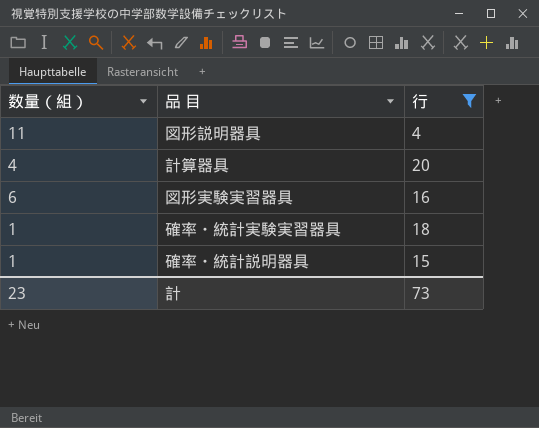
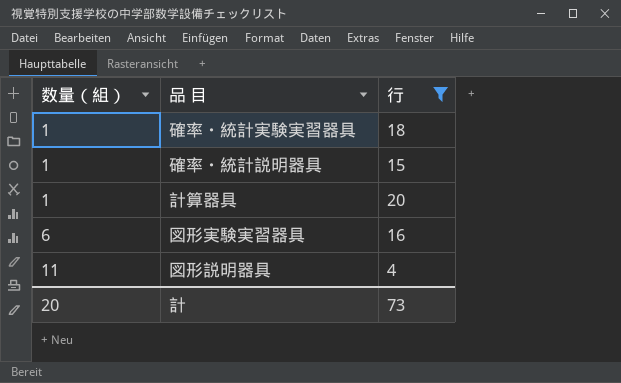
row order: none -> 数量（組） ascending
計算器具 | 数量（組）: 4 -> 1
計 | 数量（組）: 23 -> 20

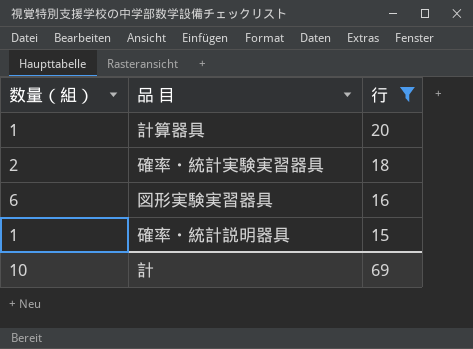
row order: 数量（組） ascending -> 行 descending
row 図形説明器具: 11 | 4 -> none
確率・統計実験実習器具 | 数量（組）: 1 -> 2
計 | 数量（組）: 20 -> 10
計 | 行: 73 -> 69

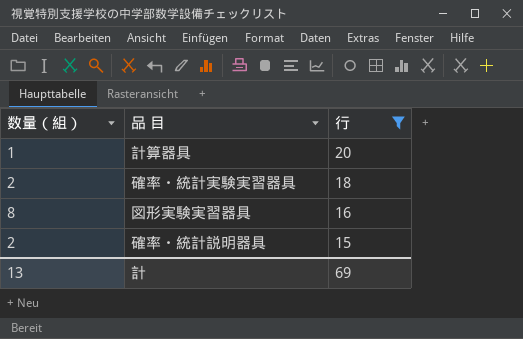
図形実験実習器具 | 数量（組）: 6 -> 8
確率・統計説明器具 | 数量（組）: 1 -> 2
計 | 数量（組）: 10 -> 13

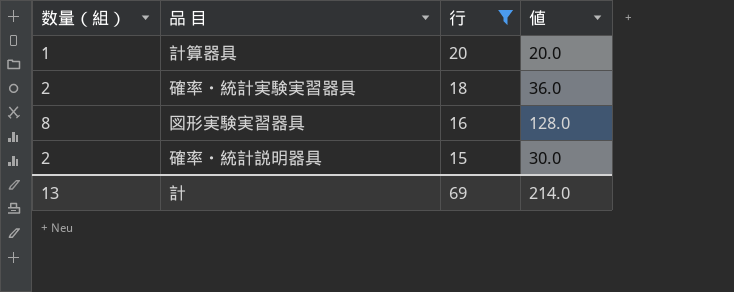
column 値 | formula: none -> [数量（組）] * [行]

